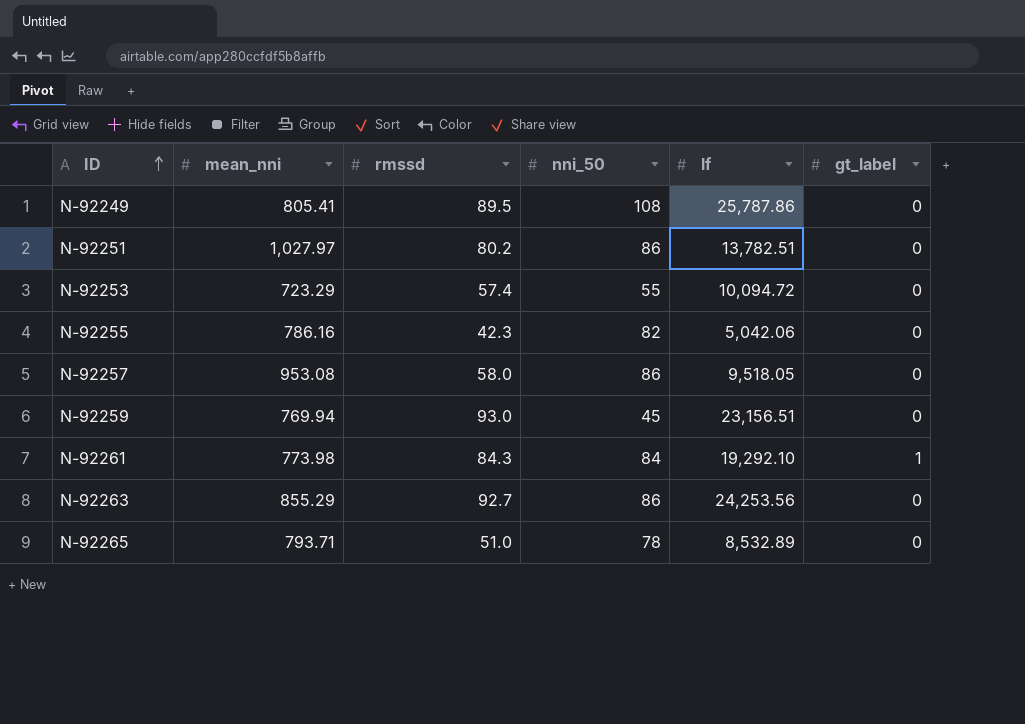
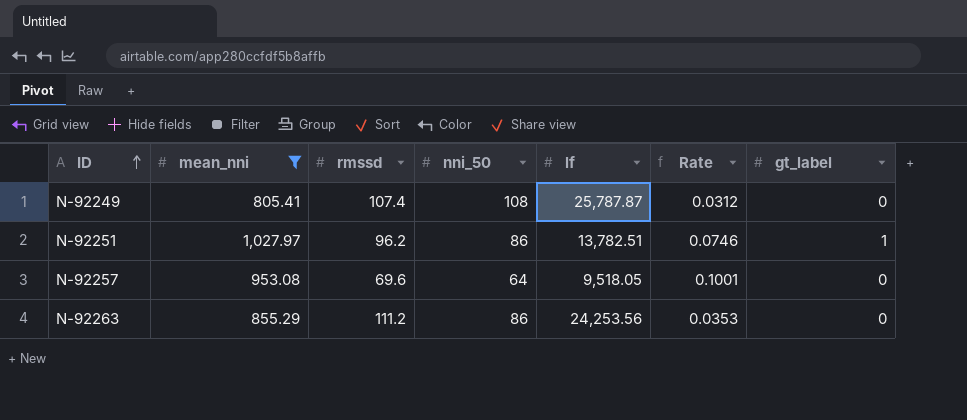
filter: none -> mean_nni >= 805.41
column Rate | formula: none -> [mean_nni] / [lf]
N-92249 | rmssd: 89.5 -> 107.4
N-92249 | lf: 25,787.86 -> 25,787.87
N-92251 | rmssd: 80.2 -> 96.2
N-92251 | gt_label: 0 -> 1
N-92257 | rmssd: 58.0 -> 69.6
N-92257 | nni_50: 86 -> 64
N-92263 | rmssd: 92.7 -> 111.2

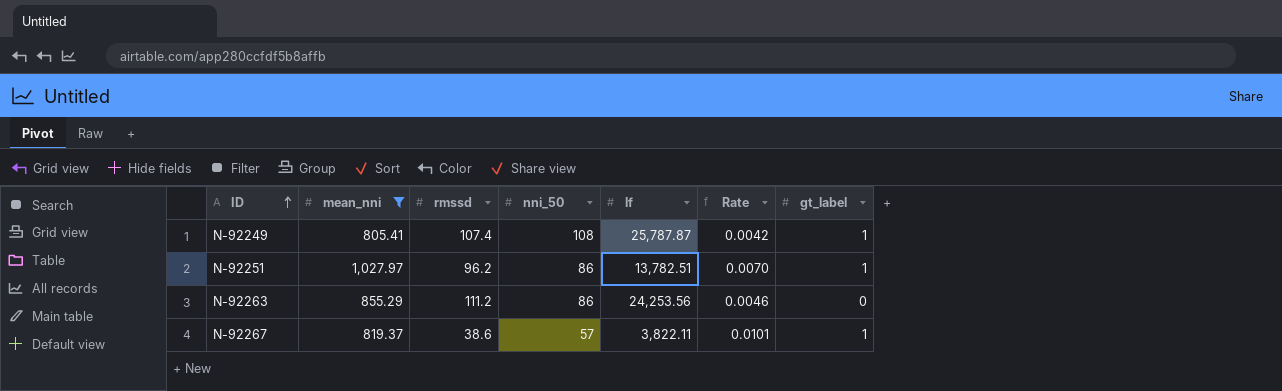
column Rate | formula: [mean_nni] / [lf] -> [rmssd] / [lf]
row N-92257: 953.08 | 69.6 | 64 | 9,518.05 | 0.1001 | 0 -> none
N-92249 | gt_label: 0 -> 1
row N-92267: none -> 819.37 | 38.6 | 57 | 3,822.11 | 0.0101 | 1

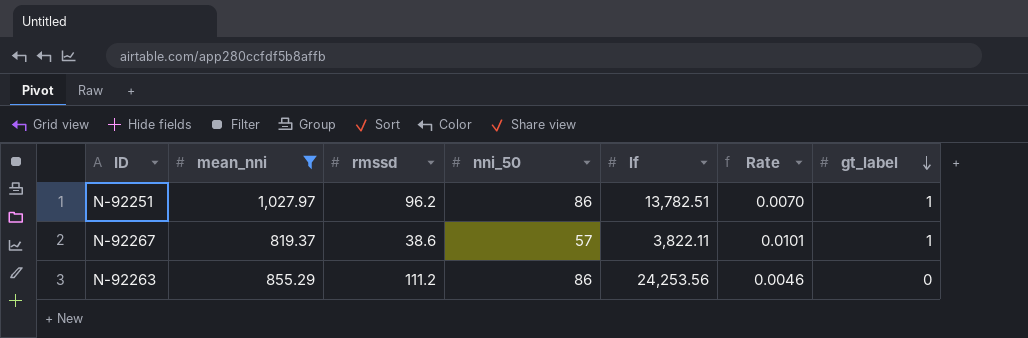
row order: ID ascending -> gt_label descending
row N-92249: 805.41 | 107.4 | 108 | 25,787.87 | 0.0042 | 1 -> none

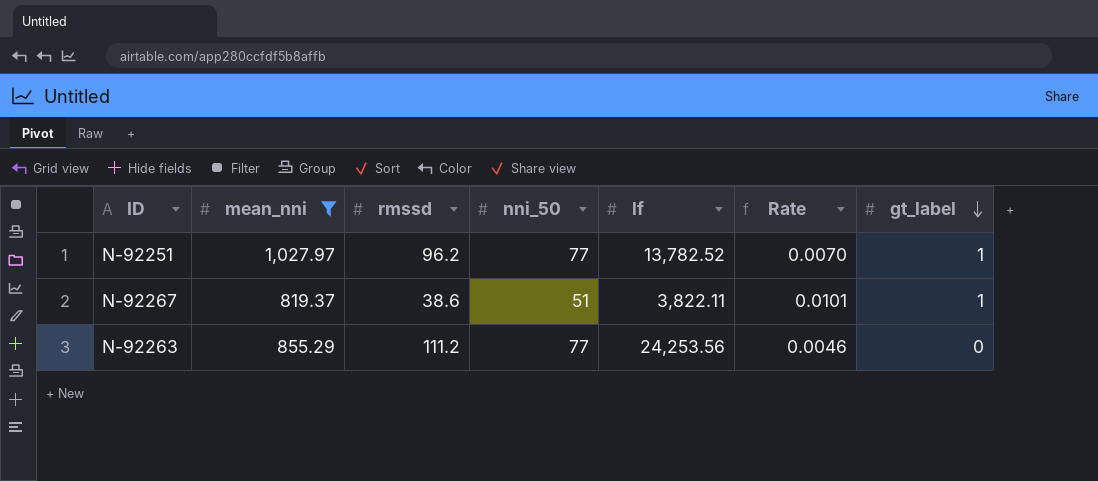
N-92251 | nni_50: 86 -> 77
N-92251 | lf: 13,782.51 -> 13,782.52
N-92267 | nni_50: 57 -> 51
N-92263 | nni_50: 86 -> 77

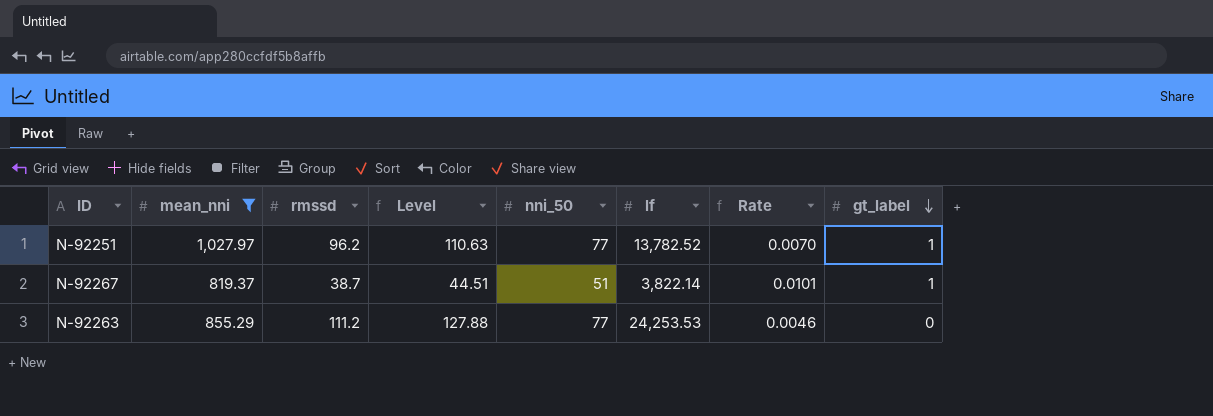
column Level | formula: none -> [rmssd] * 1.15
N-92267 | rmssd: 38.6 -> 38.7
N-92267 | lf: 3,822.11 -> 3,822.14
N-92263 | lf: 24,253.56 -> 24,253.53

